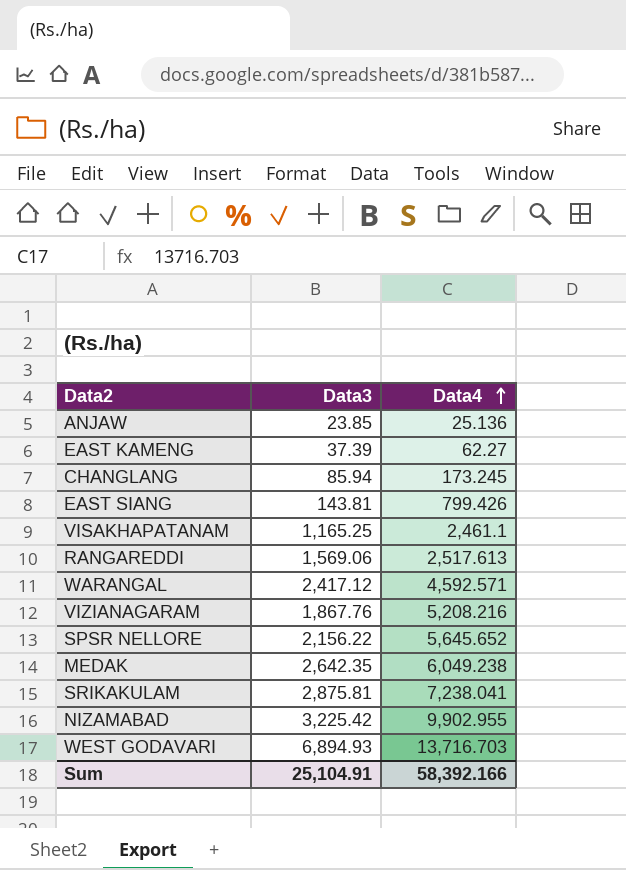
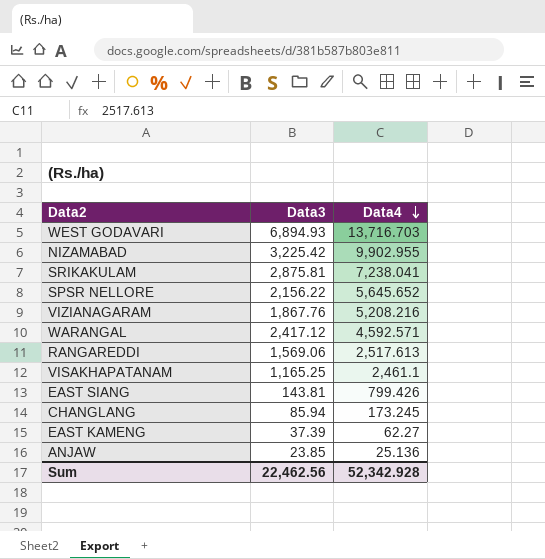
row order: Data4 ascending -> Data4 descending
row MEDAK: 2,642.35 | 6,049.238 -> none
Sum | Data3: 25,104.91 -> 22,462.56
Sum | Data4: 58,392.166 -> 52,342.928

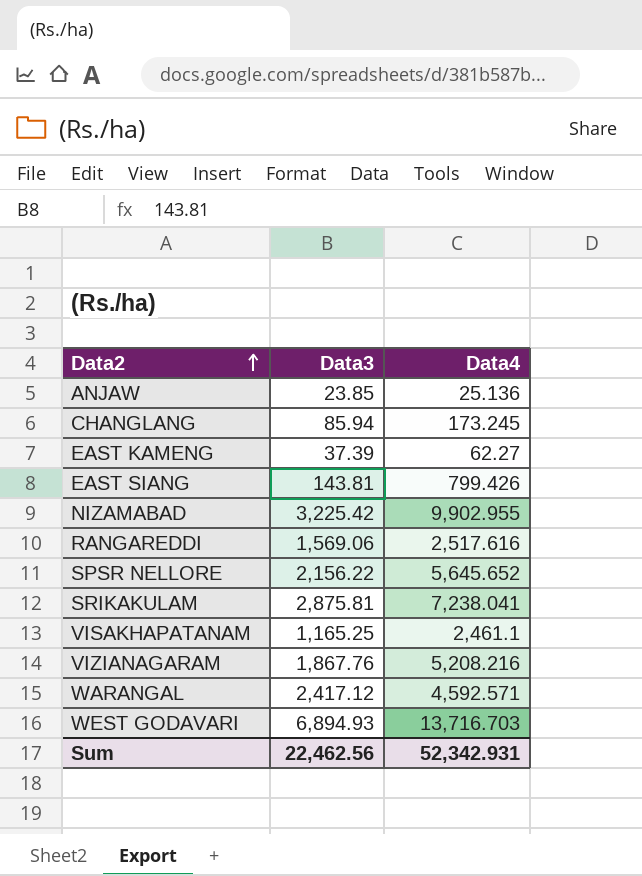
row order: Data4 descending -> Data2 ascending
RANGAREDDI | Data4: 2,517.613 -> 2,517.616
Sum | Data4: 52,342.928 -> 52,342.931

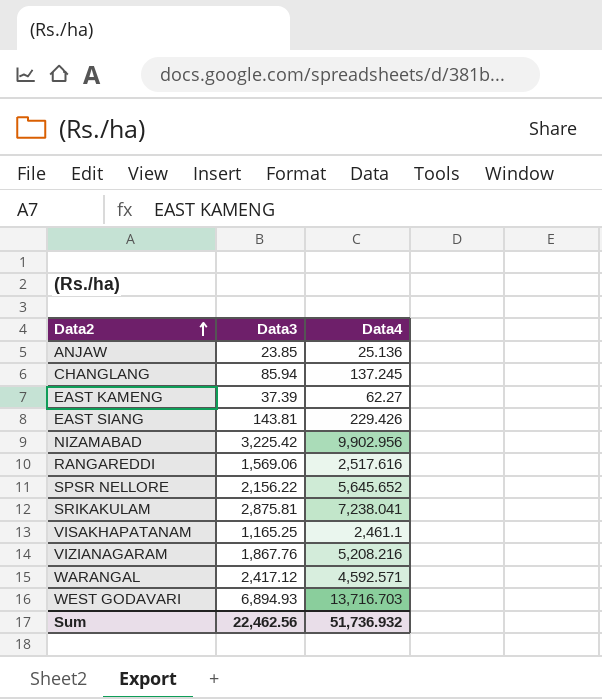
CHANGLANG | Data4: 173.245 -> 137.245
EAST SIANG | Data4: 799.426 -> 229.426
NIZAMABAD | Data4: 9,902.955 -> 9,902.956
Sum | Data4: 52,342.931 -> 51,736.932

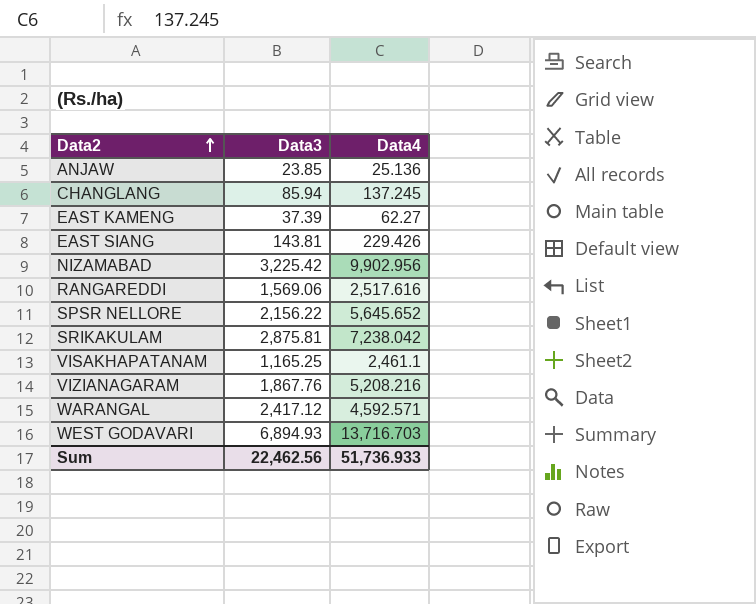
SRIKAKULAM | Data4: 7,238.041 -> 7,238.042
Sum | Data4: 51,736.932 -> 51,736.933

